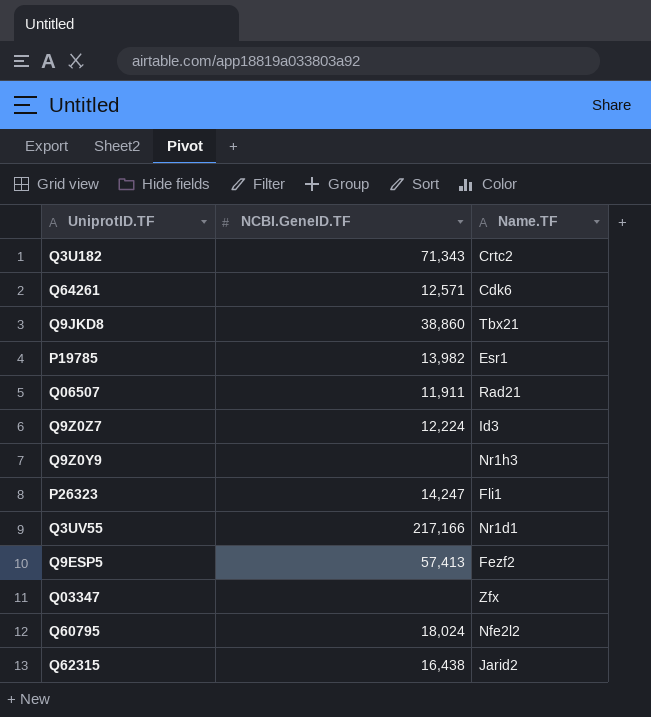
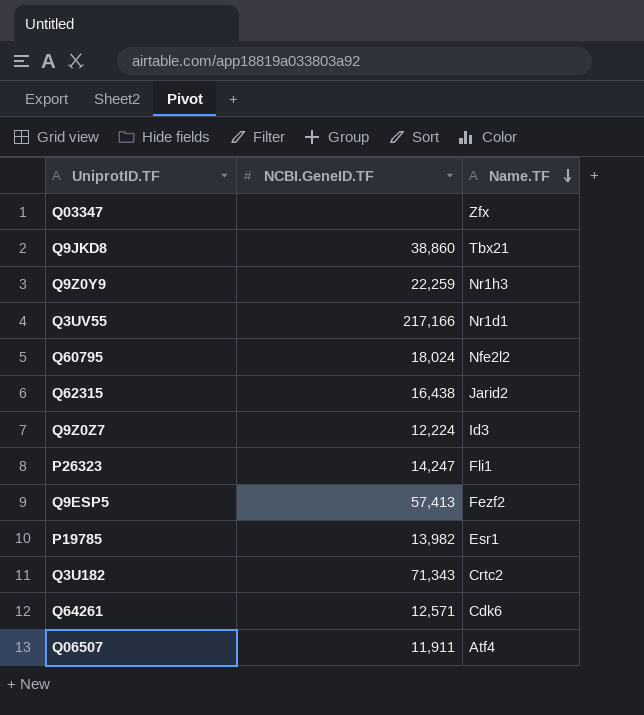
row order: none -> Name.TF descending
Q9Z0Y9 | NCBI.GeneID.TF: none -> 22,259
Q06507 | Name.TF: Rad21 -> Atf4

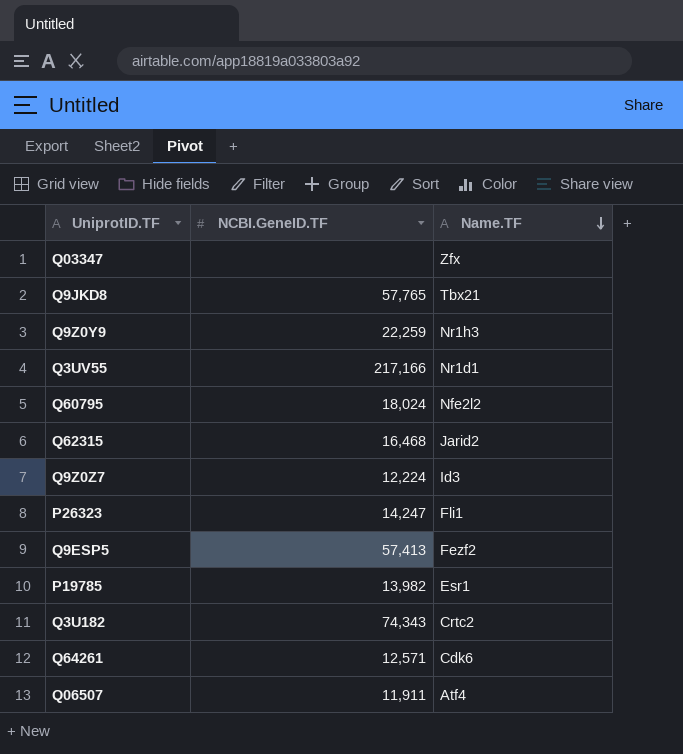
Q9JKD8 | NCBI.GeneID.TF: 38,860 -> 57,765
Q62315 | NCBI.GeneID.TF: 16,438 -> 16,468
Q3U182 | NCBI.GeneID.TF: 71,343 -> 74,343

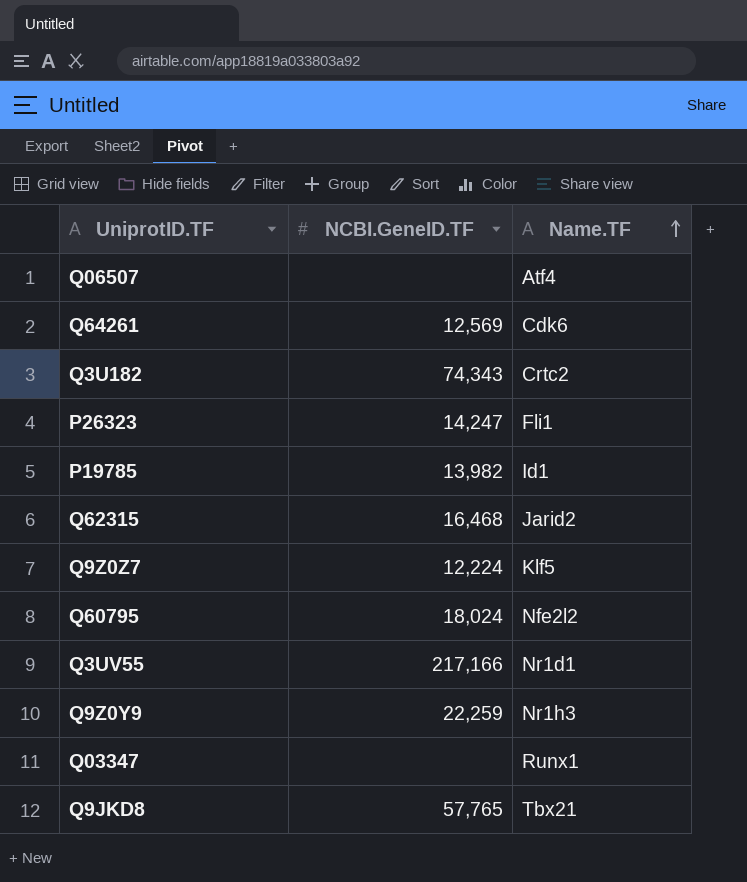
row order: Name.TF descending -> Name.TF ascending
row Q9ESP5: 57,413 | Fezf2 -> none
Q06507 | NCBI.GeneID.TF: 11,911 -> none
Q64261 | NCBI.GeneID.TF: 12,571 -> 12,569
P19785 | Name.TF: Esr1 -> Id1
Q9Z0Z7 | Name.TF: Id3 -> Klf5
Q03347 | Name.TF: Zfx -> Runx1

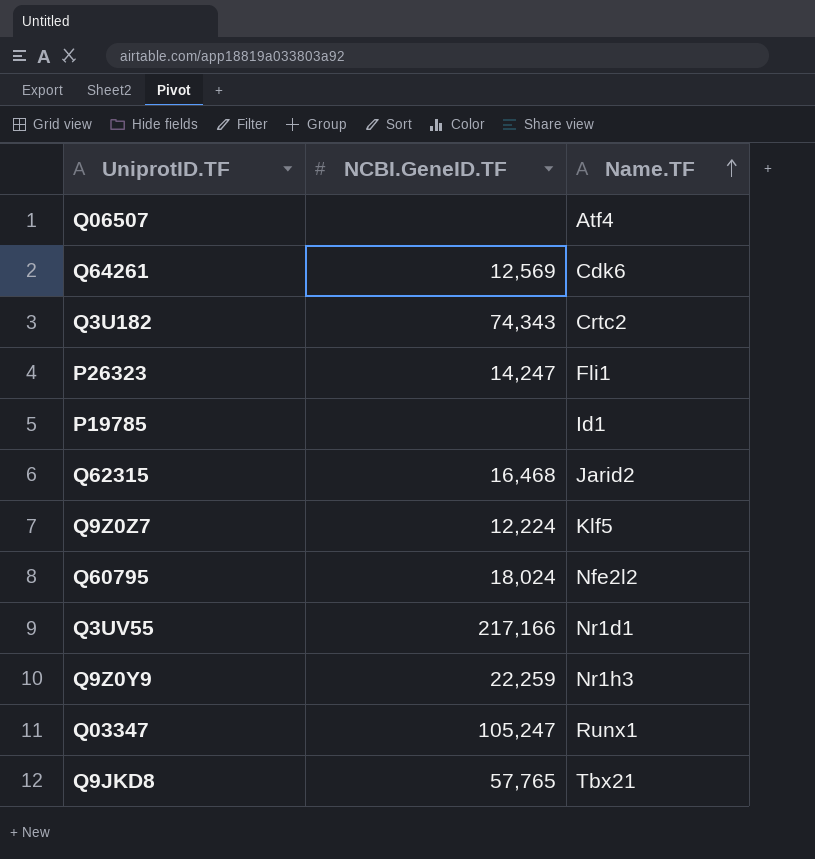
P19785 | NCBI.GeneID.TF: 13,982 -> none
Q03347 | NCBI.GeneID.TF: none -> 105,247

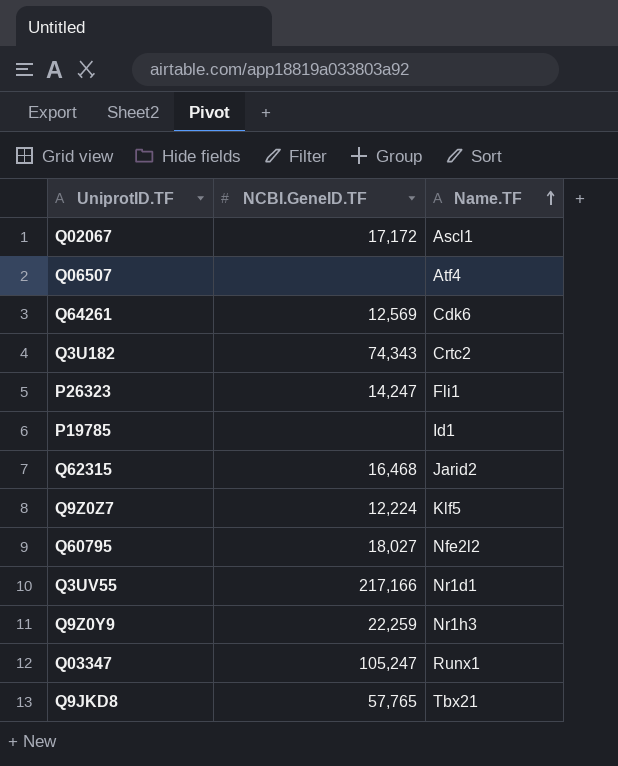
row Q02067: none -> 17,172 | Ascl1
Q60795 | NCBI.GeneID.TF: 18,024 -> 18,027

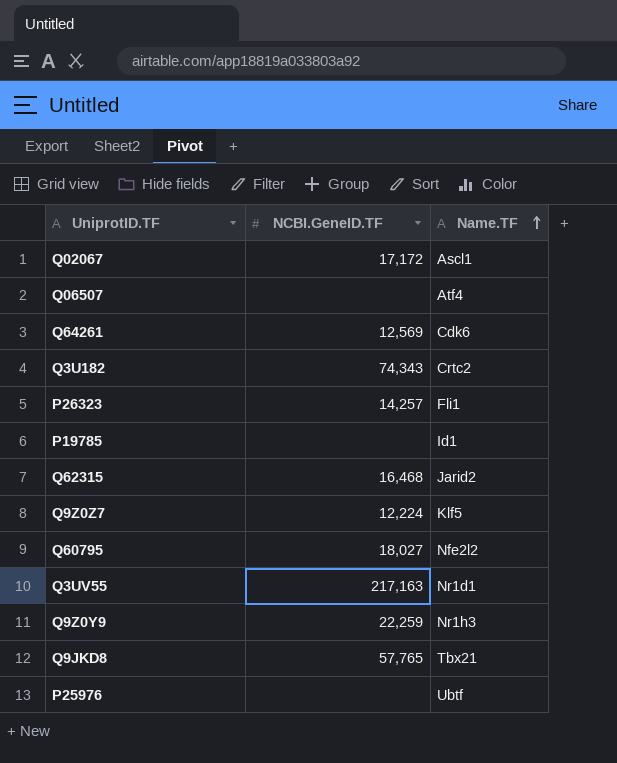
row Q03347: 105,247 | Runx1 -> none
P26323 | NCBI.GeneID.TF: 14,247 -> 14,257
Q3UV55 | NCBI.GeneID.TF: 217,166 -> 217,163
row P25976: none -> none | Ubtf

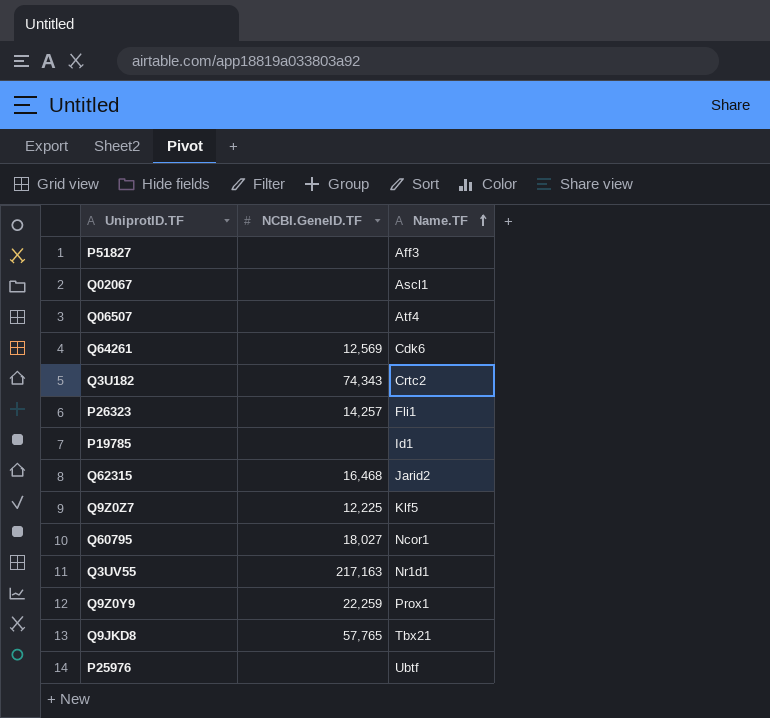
row P51827: none -> none | Aff3
Q02067 | NCBI.GeneID.TF: 17,172 -> none
Q9Z0Z7 | NCBI.GeneID.TF: 12,224 -> 12,225
Q60795 | Name.TF: Nfe2l2 -> Ncor1
Q9Z0Y9 | Name.TF: Nr1h3 -> Prox1

